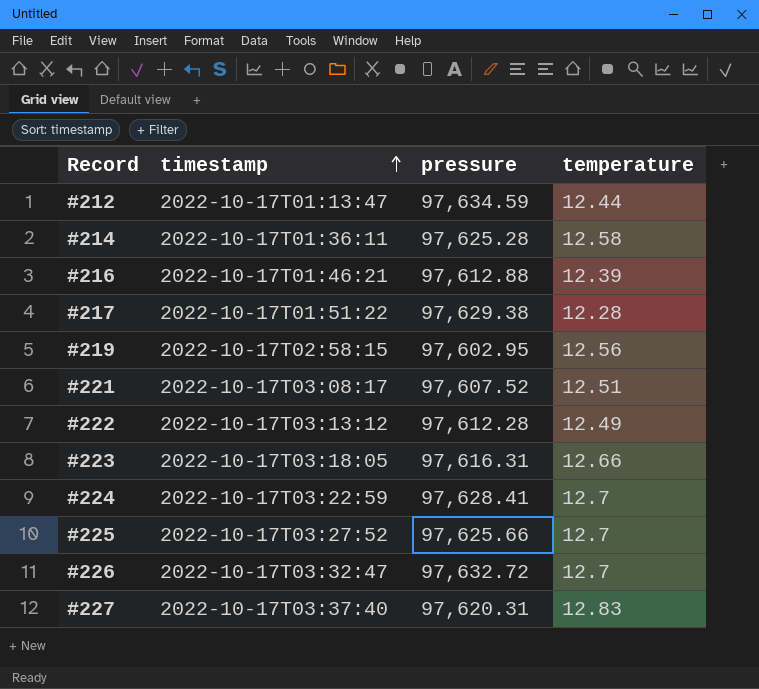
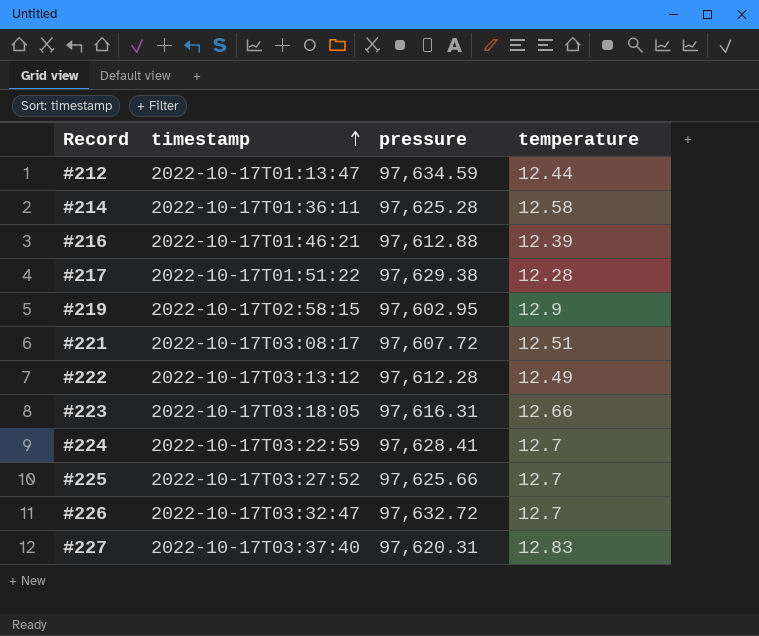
#219 | temperature: 12.56 -> 12.9
#221 | pressure: 97,607.52 -> 97,607.72

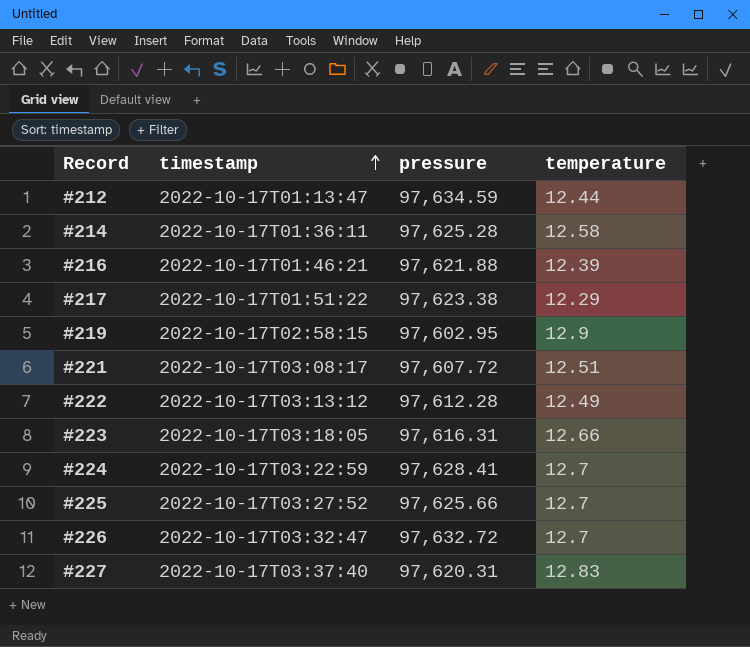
#216 | pressure: 97,612.88 -> 97,621.88
#217 | pressure: 97,629.38 -> 97,623.38
#217 | temperature: 12.28 -> 12.29

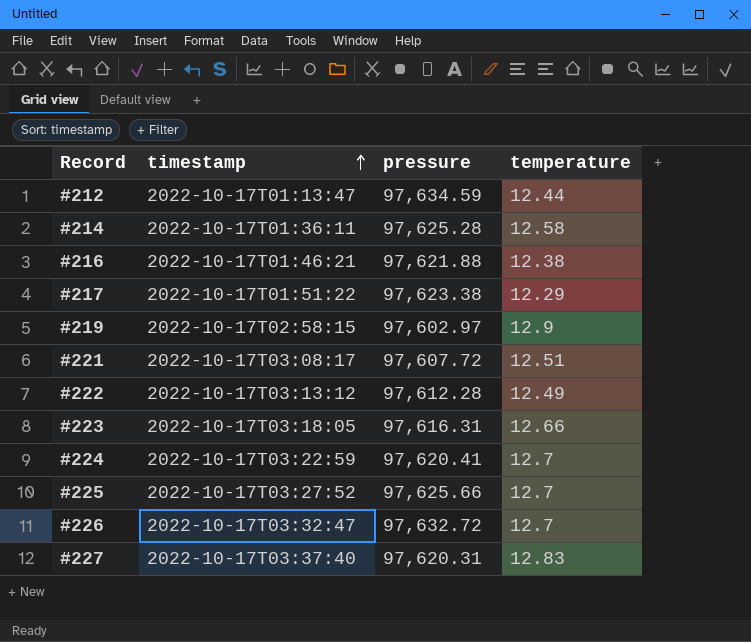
#216 | temperature: 12.39 -> 12.38
#219 | pressure: 97,602.95 -> 97,602.97
#224 | pressure: 97,628.41 -> 97,620.41

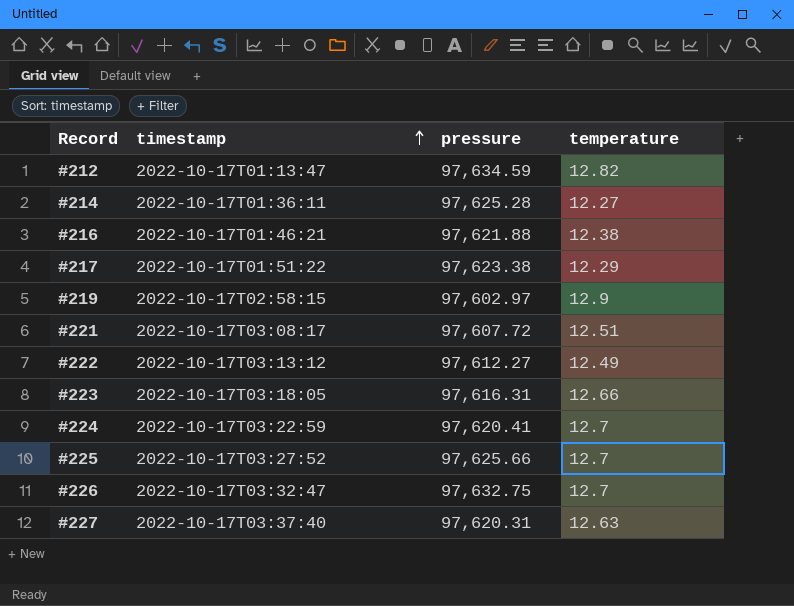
#212 | temperature: 12.44 -> 12.82
#214 | temperature: 12.58 -> 12.27
#222 | pressure: 97,612.28 -> 97,612.27
#226 | pressure: 97,632.72 -> 97,632.75
#227 | temperature: 12.83 -> 12.63

